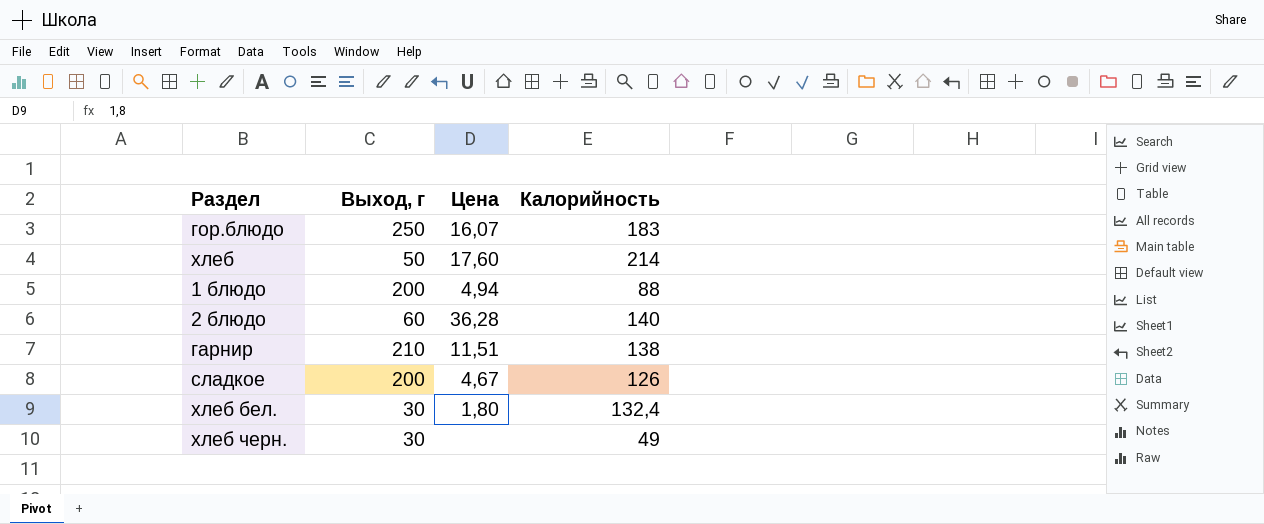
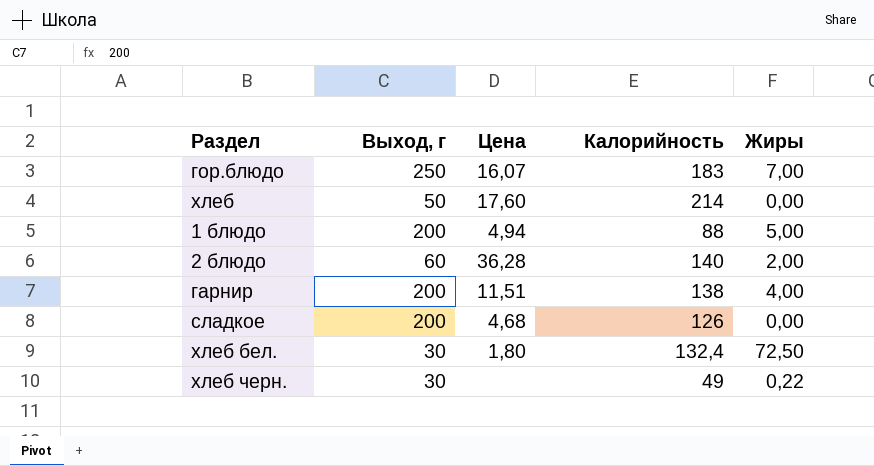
column Жиры | position: none -> 5
гарнир | Выход, г: 210 -> 200
сладкое | Цена: 4,67 -> 4,68

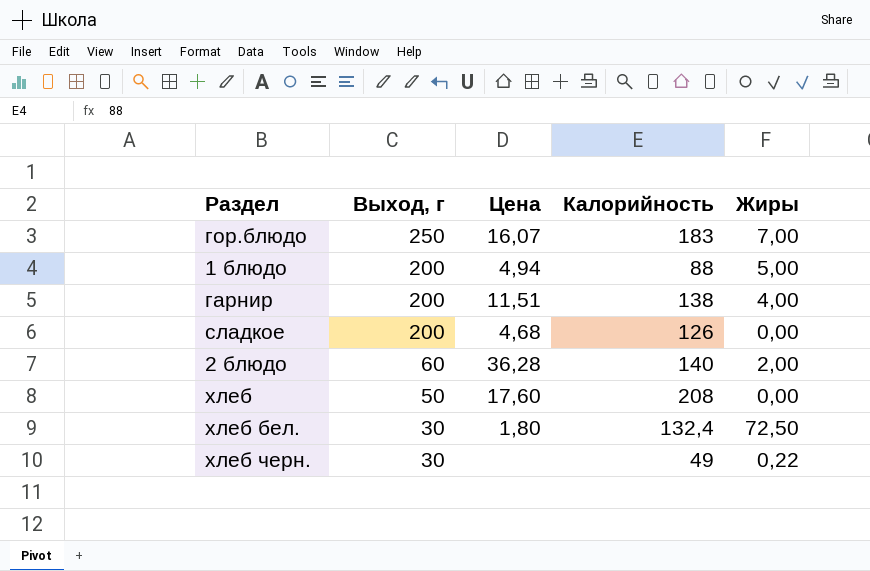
row order: none -> Выход, г descending
хлеб | Калорийность: 214 -> 208

